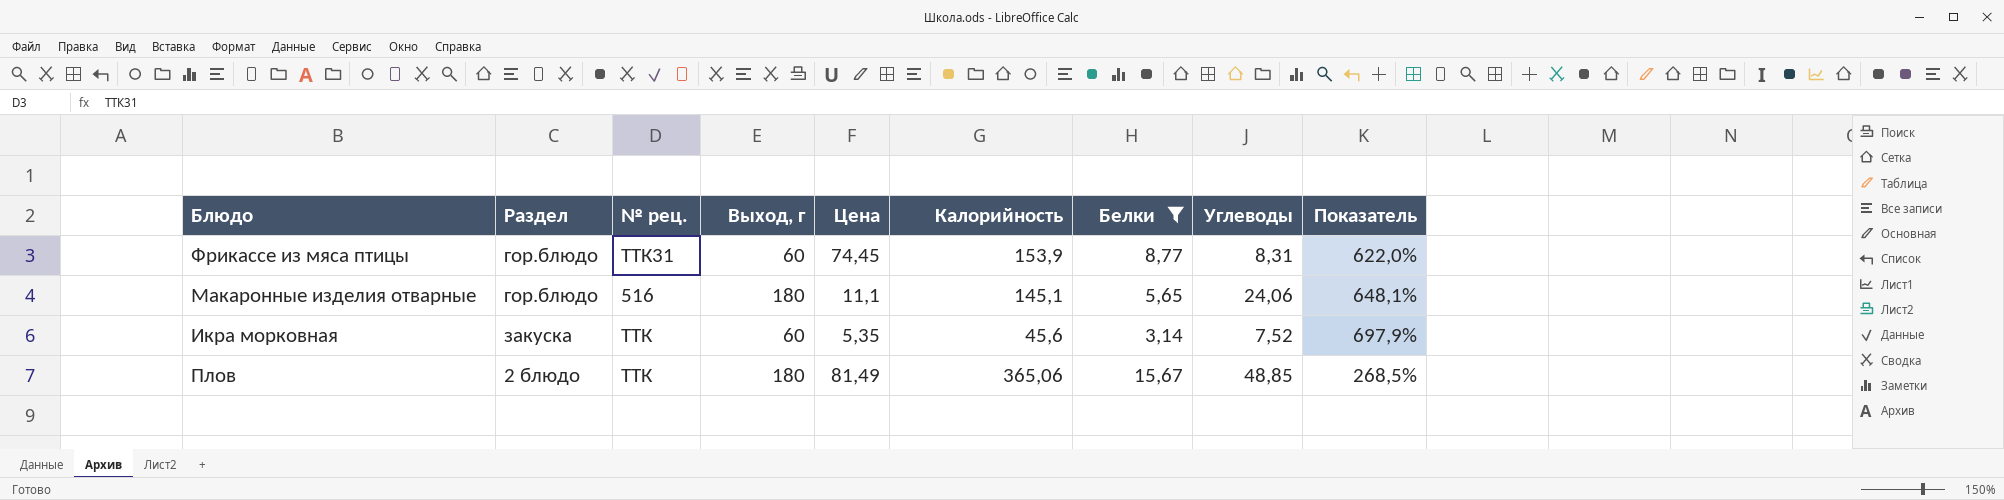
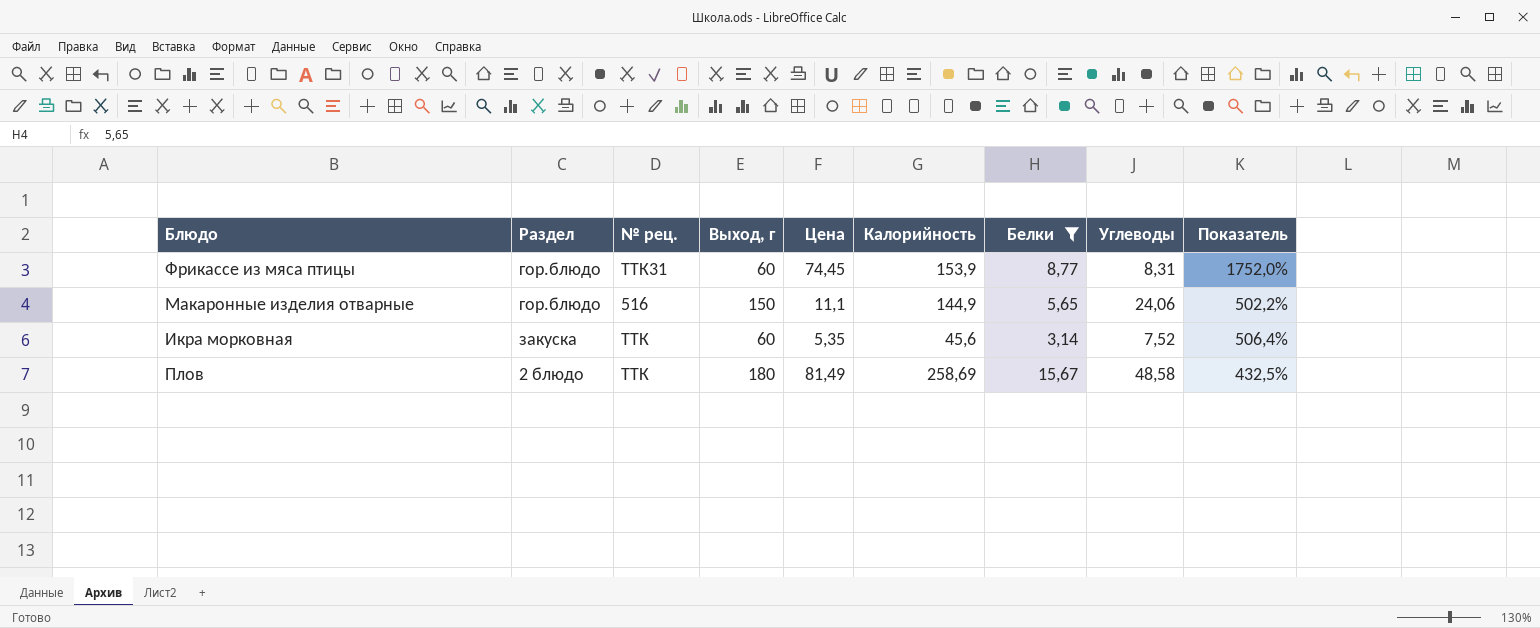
column Показатель | formula: ([Выход, г] - [Углеводы]) / [Углеводы] -> ([Калорийность] - [Углеводы]) / [Углеводы]
Макаронные изделия отварные | Выход, г: 180 -> 150
Макаронные изделия отварные | Калорийность: 145,1 -> 144,9
Плов | Калорийность: 365,06 -> 258,69
Плов | Углеводы: 48,85 -> 48,58

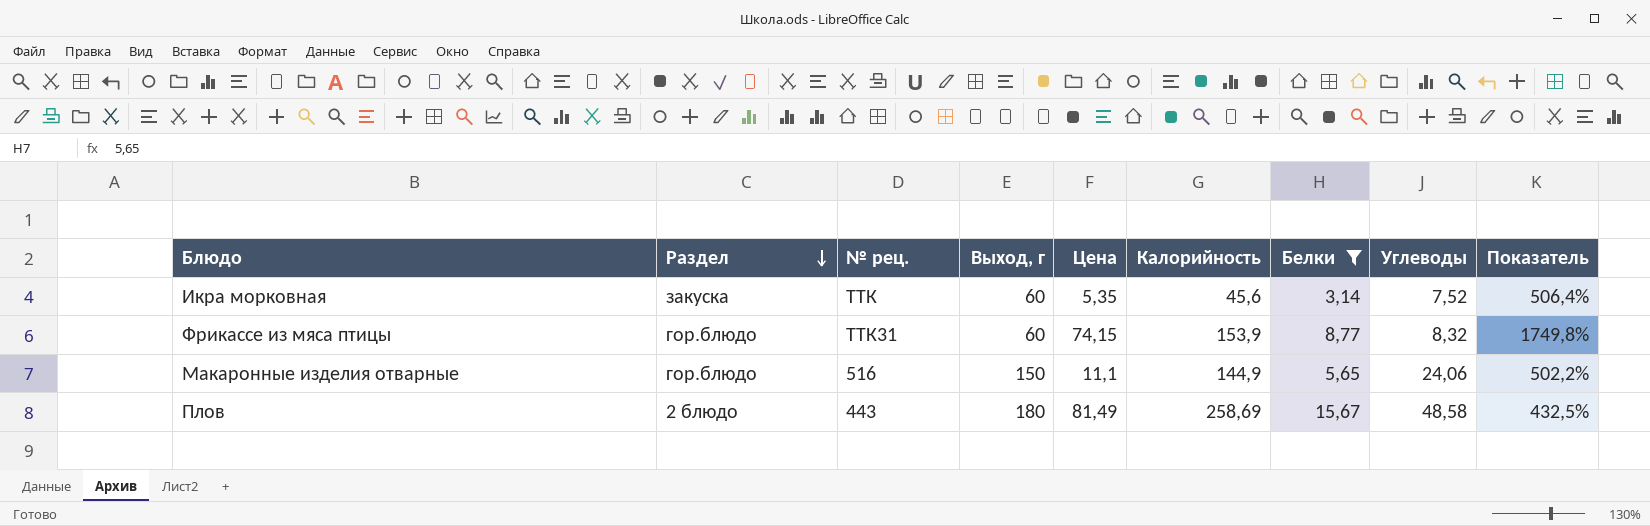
row order: none -> Раздел descending
Фрикассе из мяса птицы | Цена: 74,45 -> 74,15
Фрикассе из мяса птицы | Углеводы: 8,31 -> 8,32
Фрикассе из мяса птицы | Показатель: 1752,0% -> 1749,8%
Плов | № рец.: ТТК -> 443

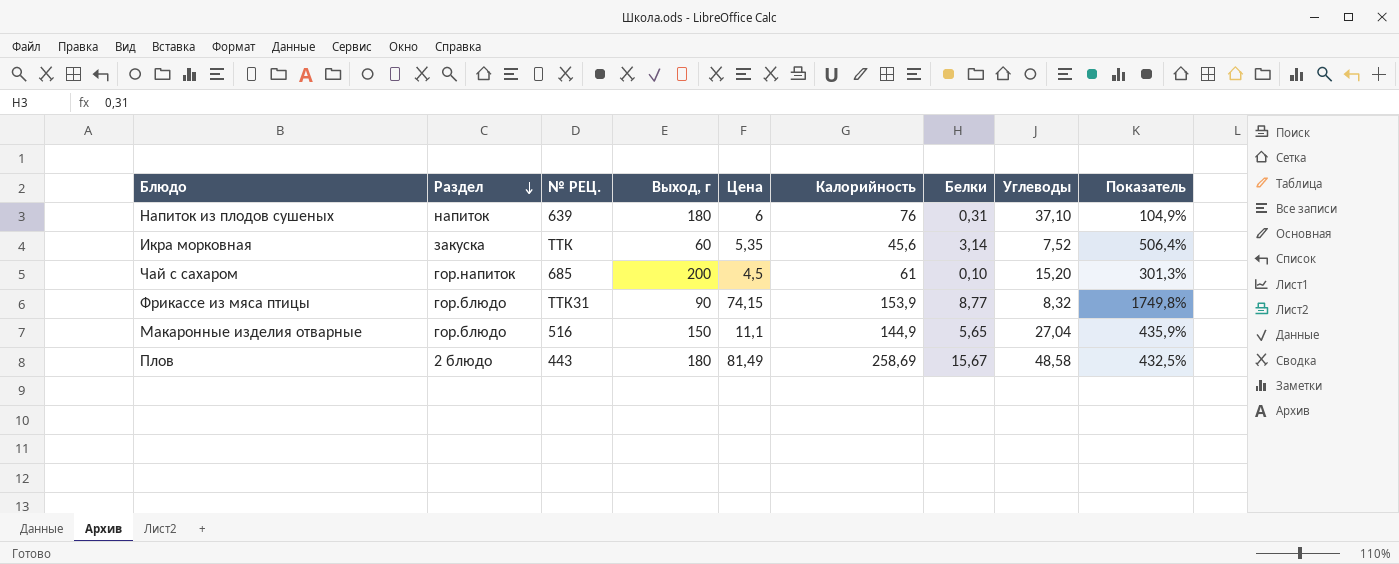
filter: Белки >= 3,14 -> none
column name: № рец. -> № РЕЦ.
Фрикассе из мяса птицы | Выход, г: 60 -> 90
Макаронные изделия отварные | Углеводы: 24,06 -> 27,04
Макаронные изделия отварные | Показатель: 502,2% -> 435,9%

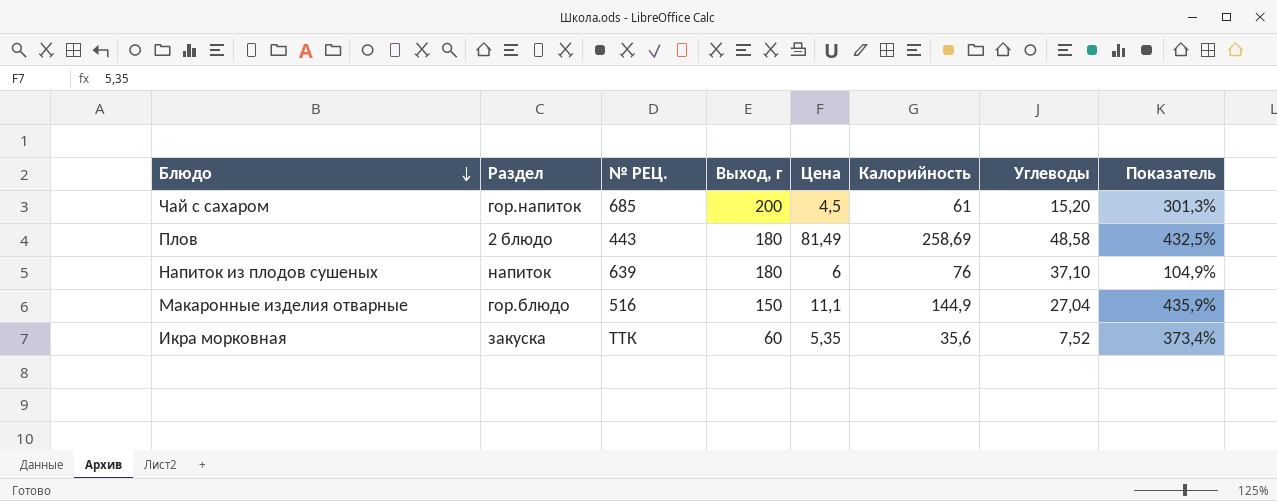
row order: Раздел descending -> Блюдо descending
column Белки | position: 7 -> none
row Фрикассе из мяса птицы: гор.блюдо | ТТК31 | 90 | 74,15 | 153,9 | 8,77 | 8,32 | 1749,8% -> none
Икра морковная | Калорийность: 45,6 -> 35,6
Икра морковная | Показатель: 506,4% -> 373,4%

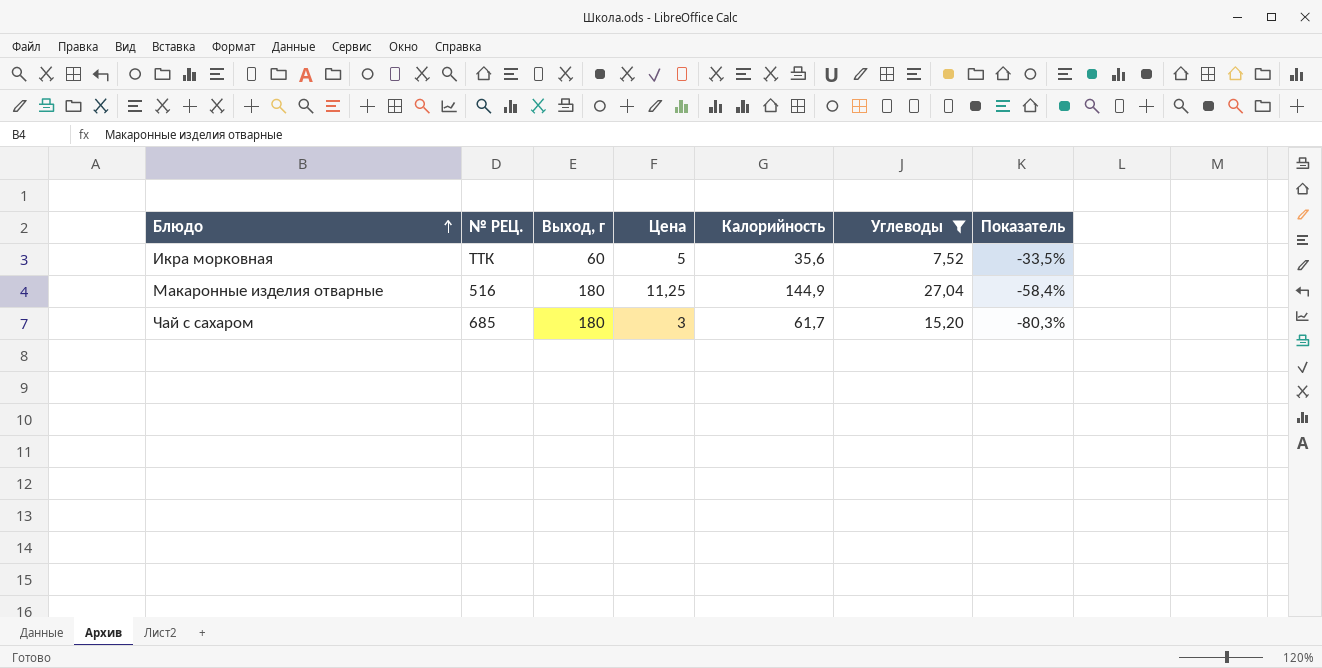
filter: none -> Углеводы <= 27,04
row order: Блюдо descending -> Блюдо ascending
column Раздел | position: 2 -> none
column Показатель | formula: ([Калорийность] - [Углеводы]) / [Углеводы] -> ([Цена] - [Углеводы]) / [Углеводы]
Икра морковная | Цена: 5,35 -> 5
Макаронные изделия отварные | Выход, г: 150 -> 180
Макаронные изделия отварные | Цена: 11,1 -> 11,25
Чай с сахаром | Выход, г: 200 -> 180
Чай с сахаром | Цена: 4,5 -> 3
Чай с сахаром | Калорийность: 61 -> 61,7

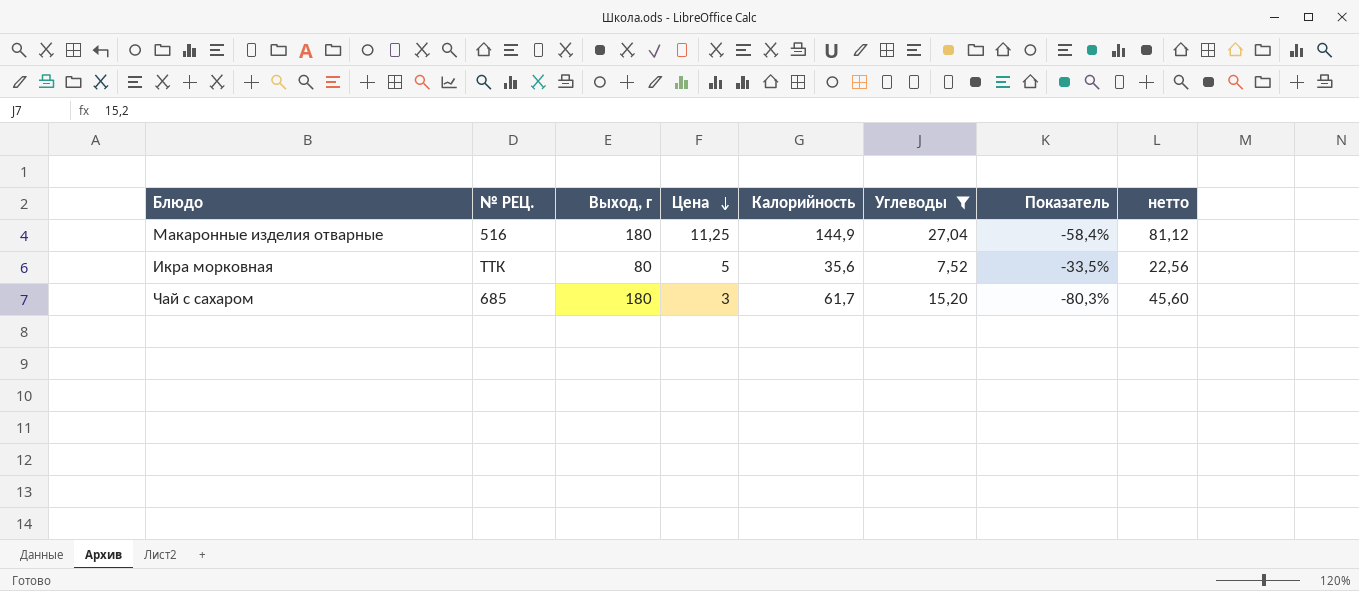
row order: Блюдо ascending -> Цена descending
column нетто | formula: none -> [Углеводы] * 3
Икра морковная | Выход, г: 60 -> 80

